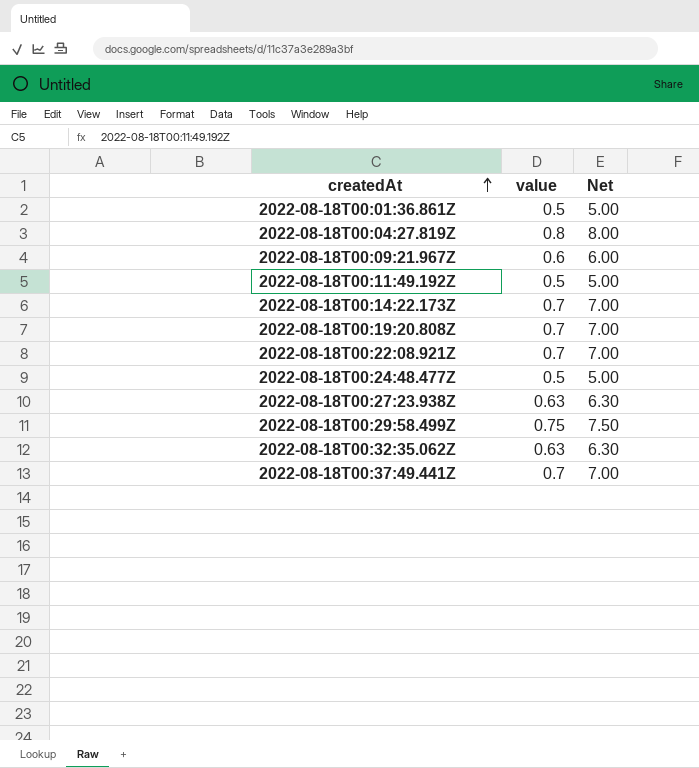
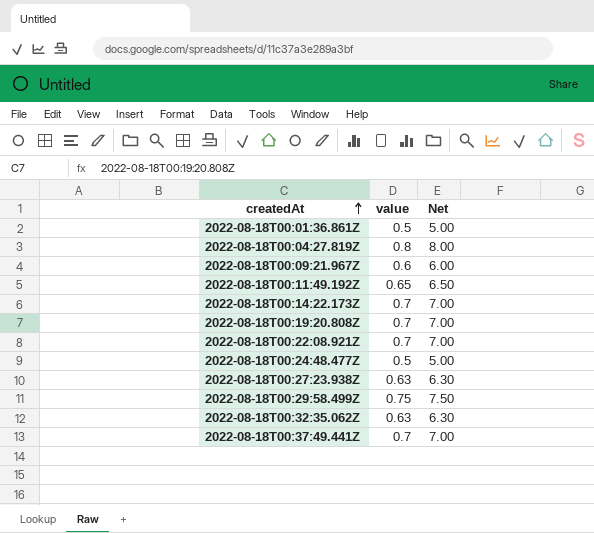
2022-08-18T00:11:49.192Z | value: 0.5 -> 0.65
2022-08-18T00:11:49.192Z | Net: 5.00 -> 6.50

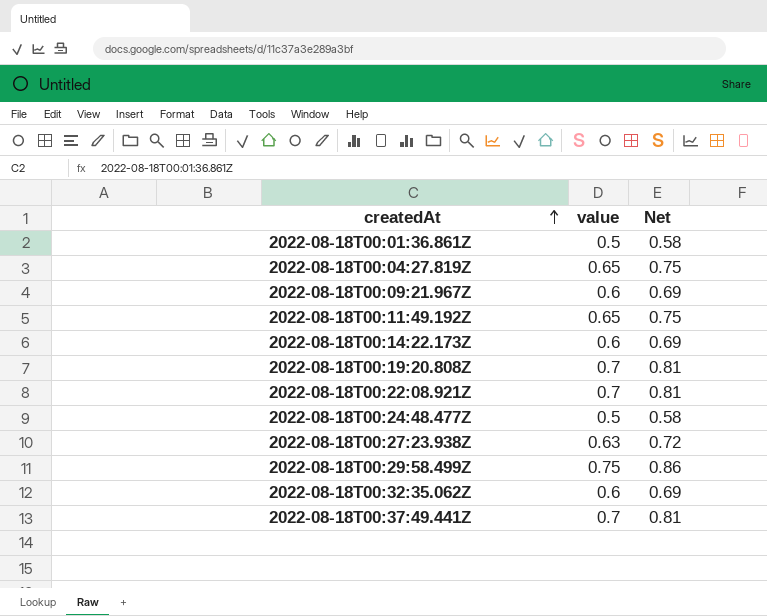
column Net | formula: [value] * 10 -> [value] * 1.15
2022-08-18T00:04:27.819Z | value: 0.8 -> 0.65
2022-08-18T00:14:22.173Z | value: 0.7 -> 0.6
2022-08-18T00:32:35.062Z | value: 0.63 -> 0.6

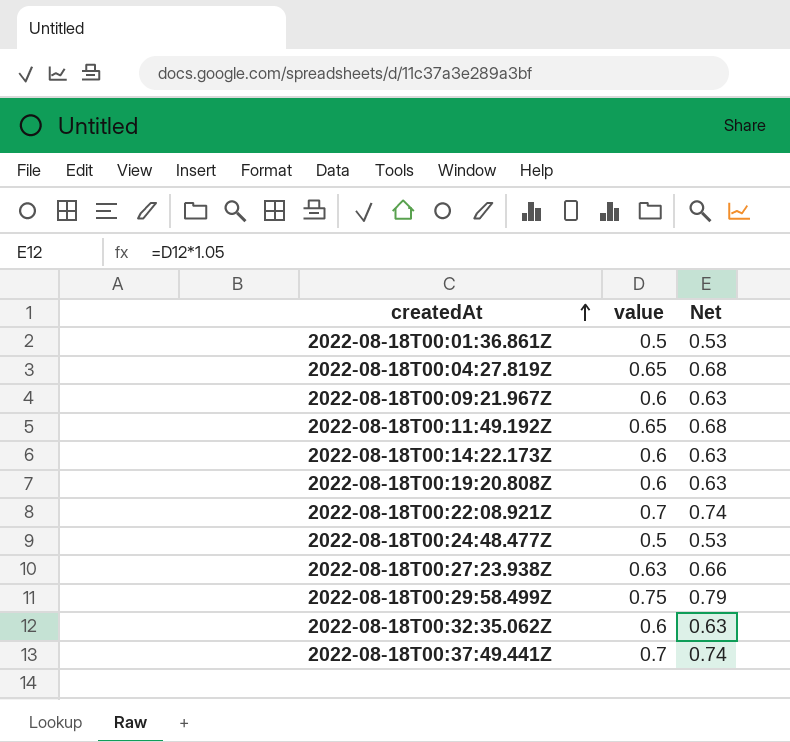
column Net | formula: [value] * 1.15 -> [value] * 1.05
2022-08-18T00:19:20.808Z | value: 0.7 -> 0.6

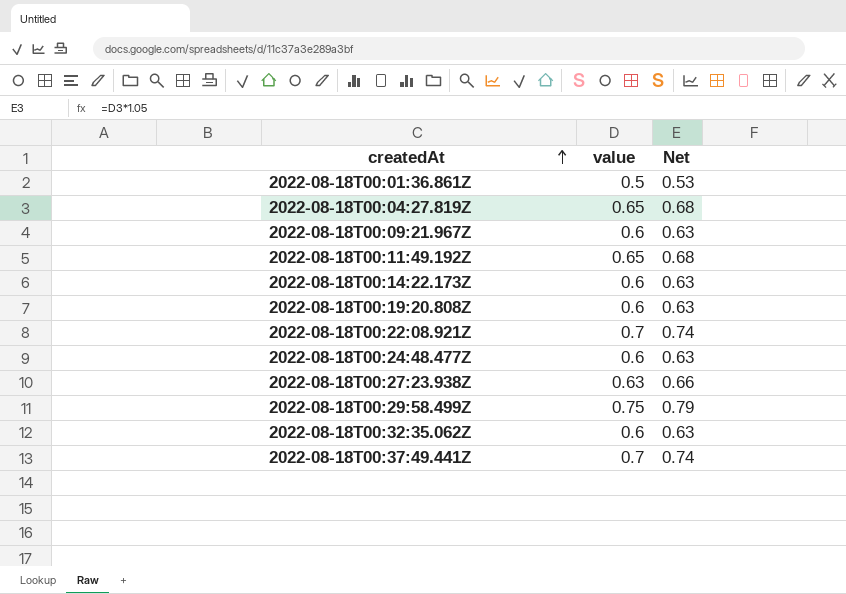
2022-08-18T00:24:48.477Z | value: 0.5 -> 0.6
2022-08-18T00:24:48.477Z | Net: 0.53 -> 0.63

